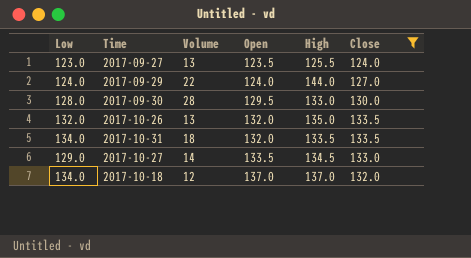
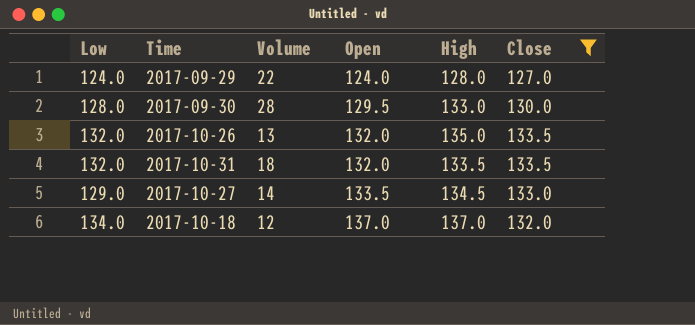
row 2017-09-27: 123.0 | 13 | 123.5 | 125.5 | 124.0 -> none
2017-09-29 | High: 144.0 -> 128.0
2017-10-31 | Low: 134.0 -> 132.0

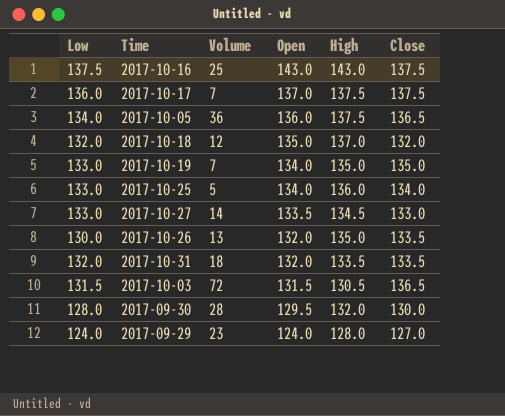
filter: Close <= 133.5 -> none
row order: Open ascending -> Open descending
2017-10-18 | Low: 134.0 -> 132.0
2017-10-18 | Open: 137.0 -> 135.0
2017-10-27 | Low: 129.0 -> 133.0
2017-10-26 | Low: 132.0 -> 130.0
2017-09-30 | High: 133.0 -> 132.0
2017-09-29 | Volume: 22 -> 23

